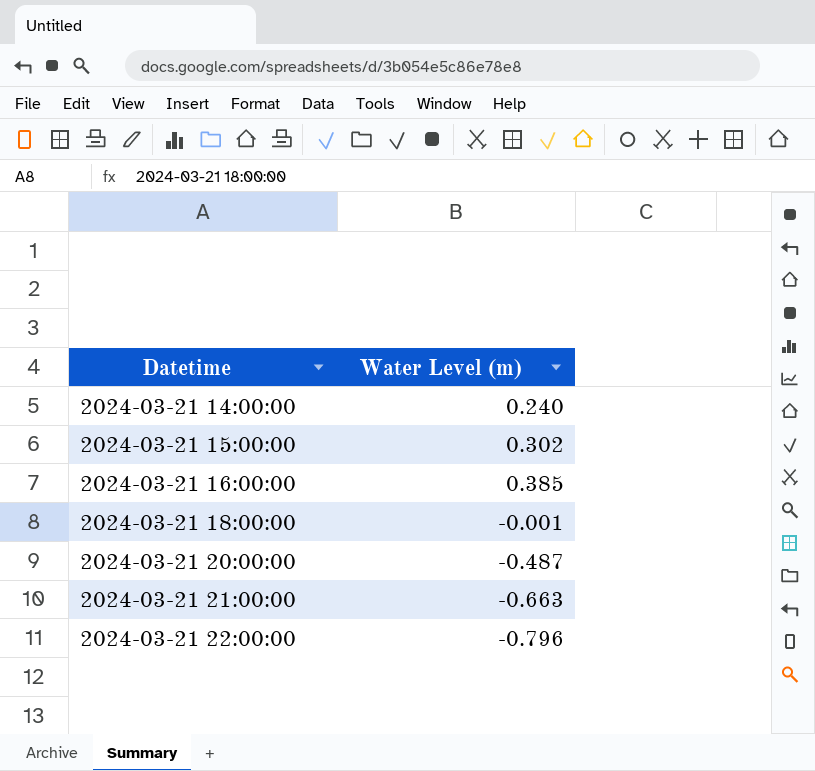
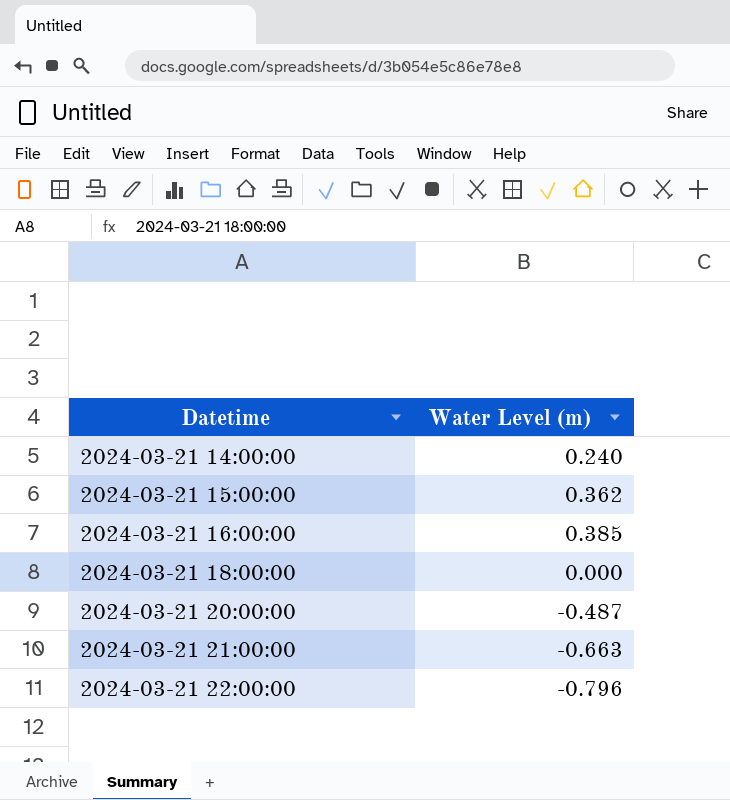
2024-03-21 15:00:00 | Water Level (m): 0.302 -> 0.362
2024-03-21 18:00:00 | Water Level (m): -0.001 -> 0.000

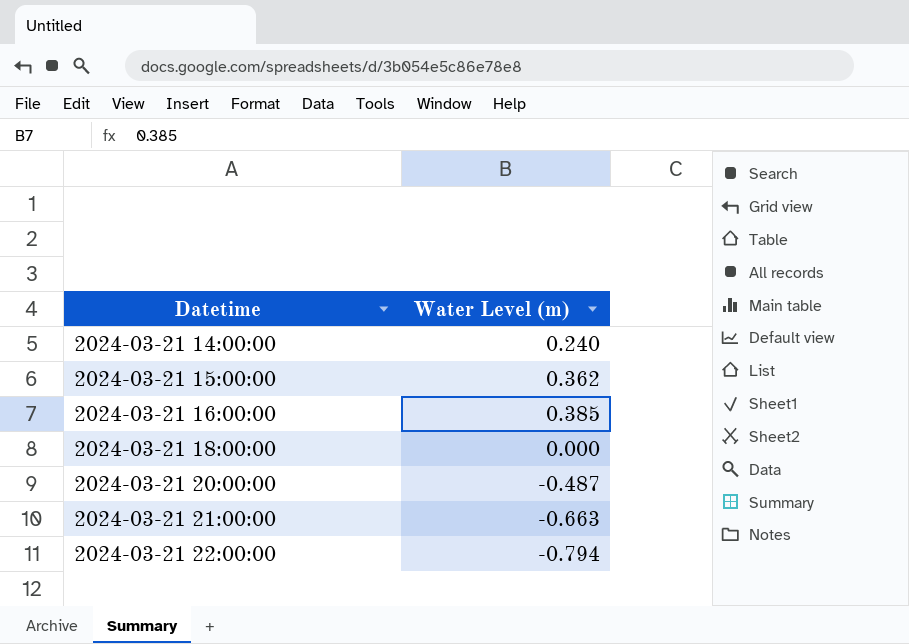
2024-03-21 22:00:00 | Water Level (m): -0.796 -> -0.794

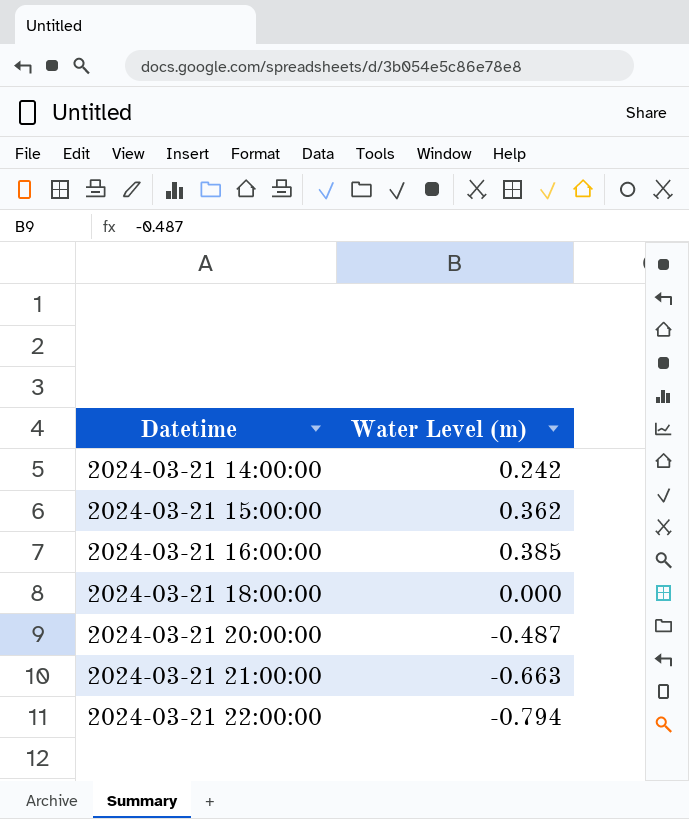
2024-03-21 14:00:00 | Water Level (m): 0.240 -> 0.242

